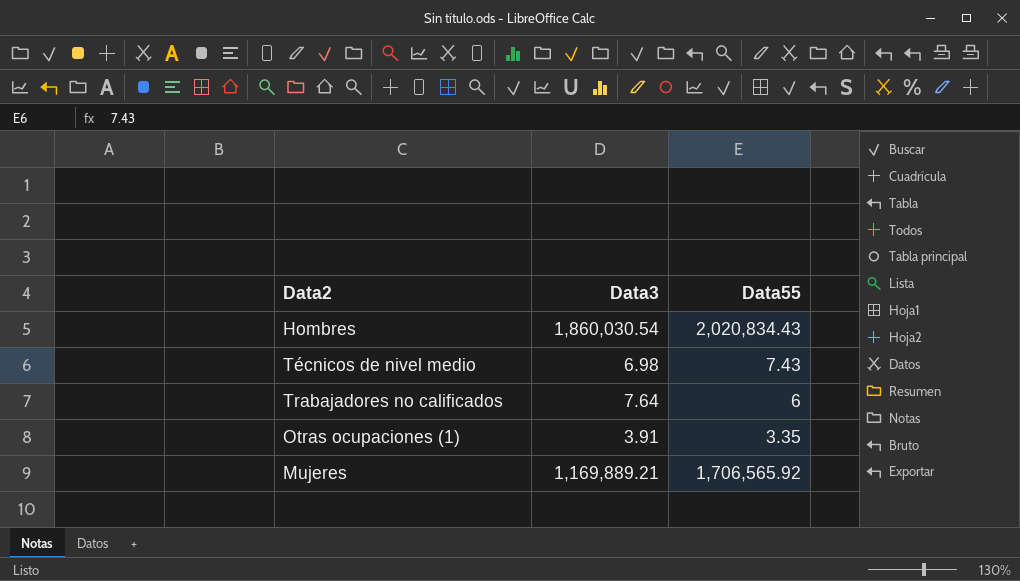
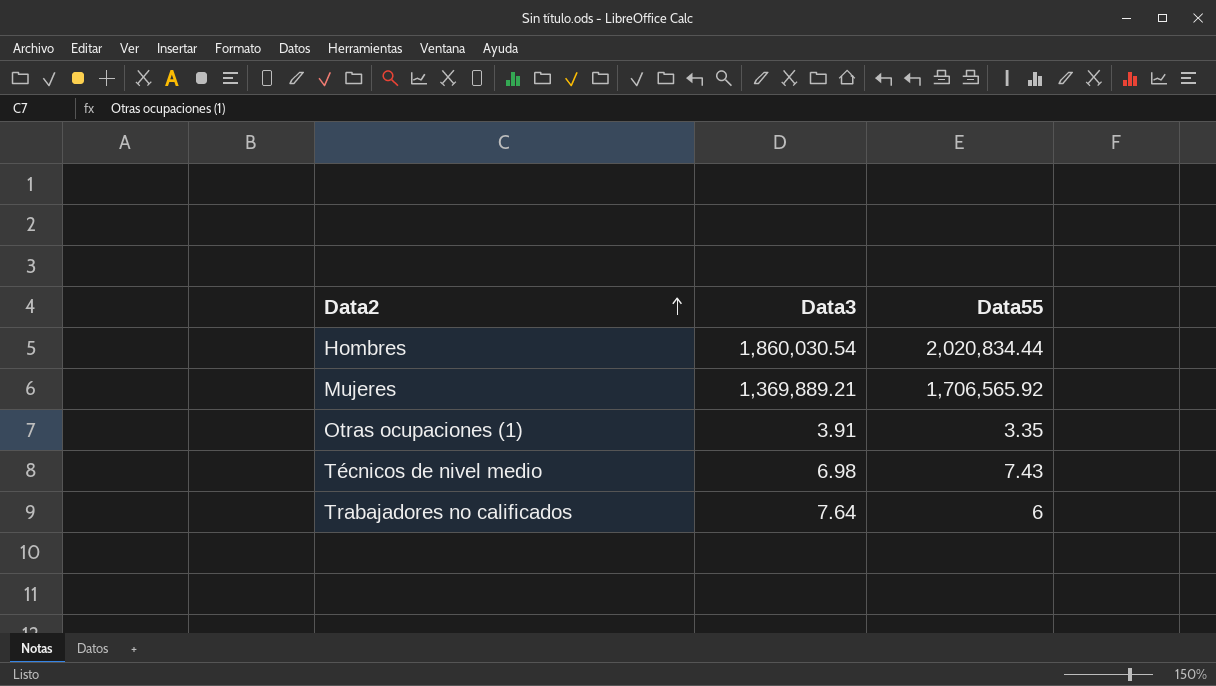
row order: none -> Data2 ascending
Hombres | Data55: 2,020,834.43 -> 2,020,834.44
Mujeres | Data3: 1,169,889.21 -> 1,369,889.21

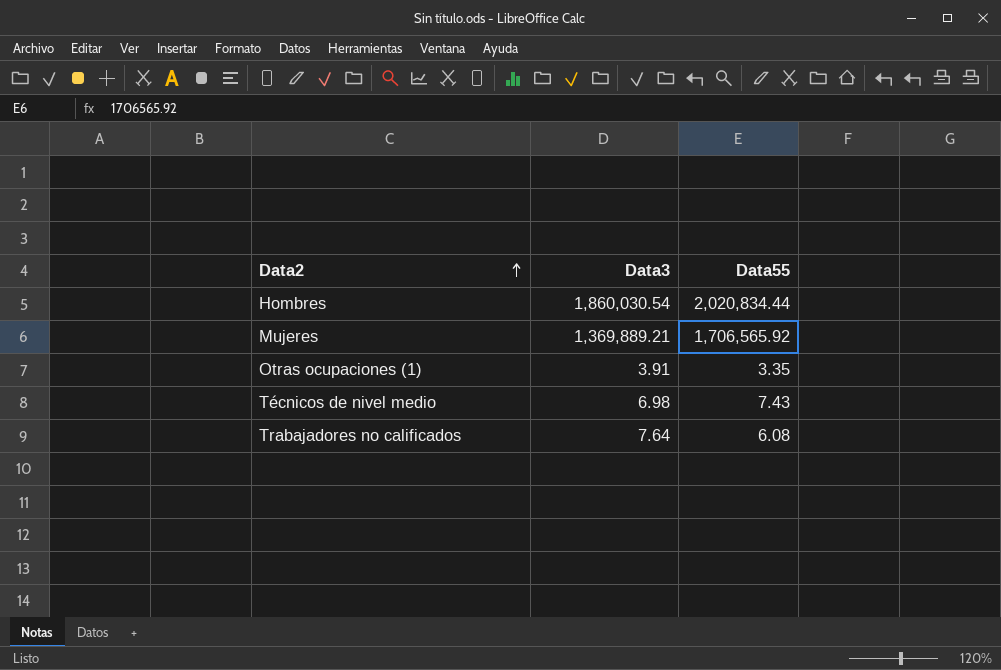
Trabajadores no calificados | Data55: 6 -> 6.08

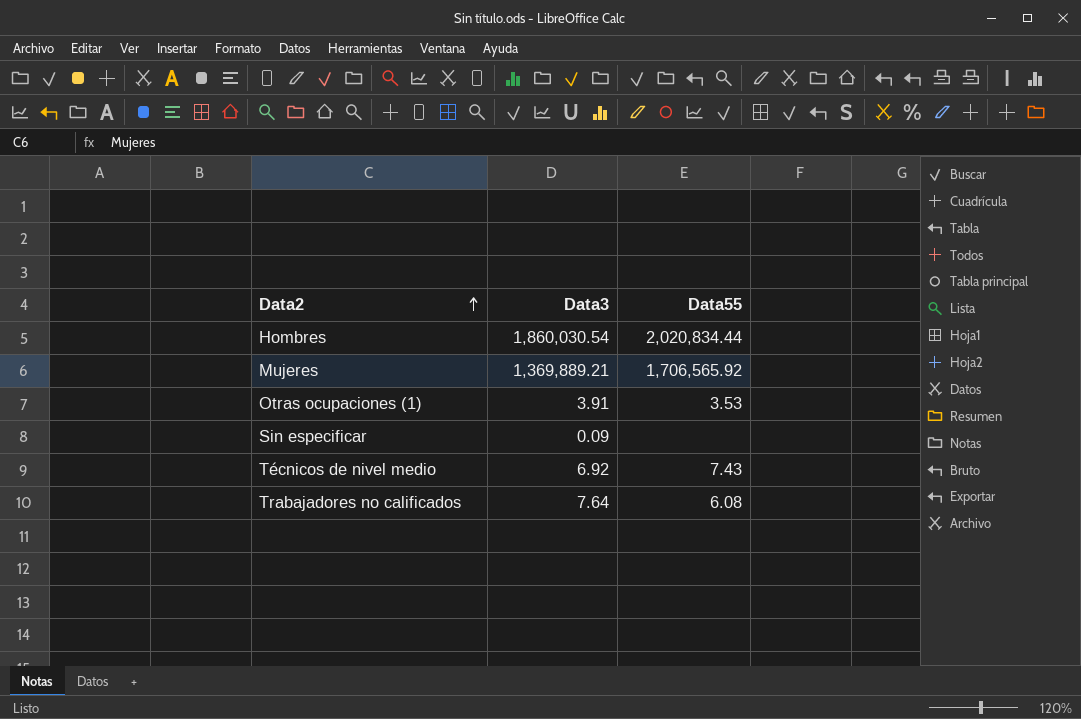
Otras ocupaciones (1) | Data55: 3.35 -> 3.53
row Sin especificar: none -> 0.09 | none
Técnicos de nivel medio | Data3: 6.98 -> 6.92

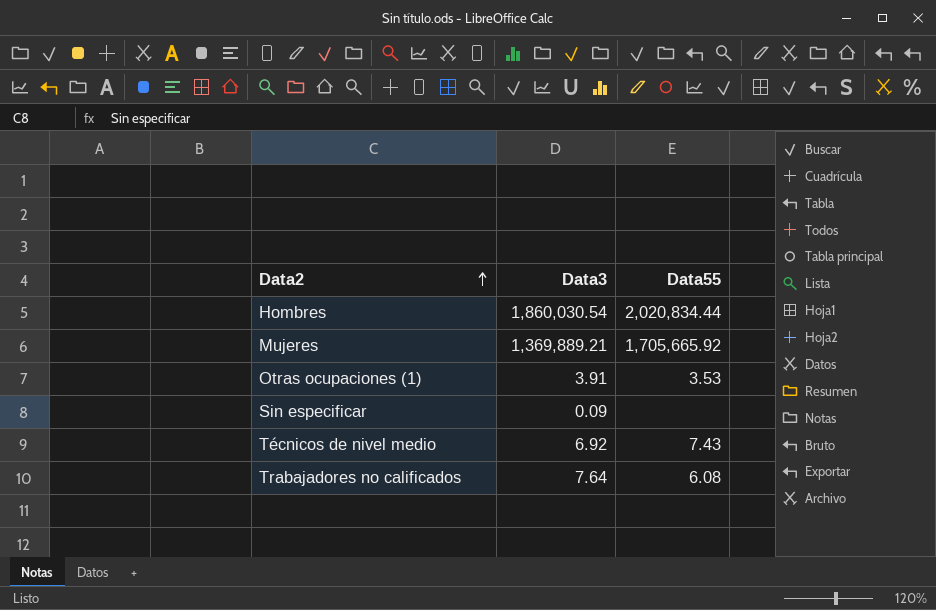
Mujeres | Data55: 1,706,565.92 -> 1,705,665.92

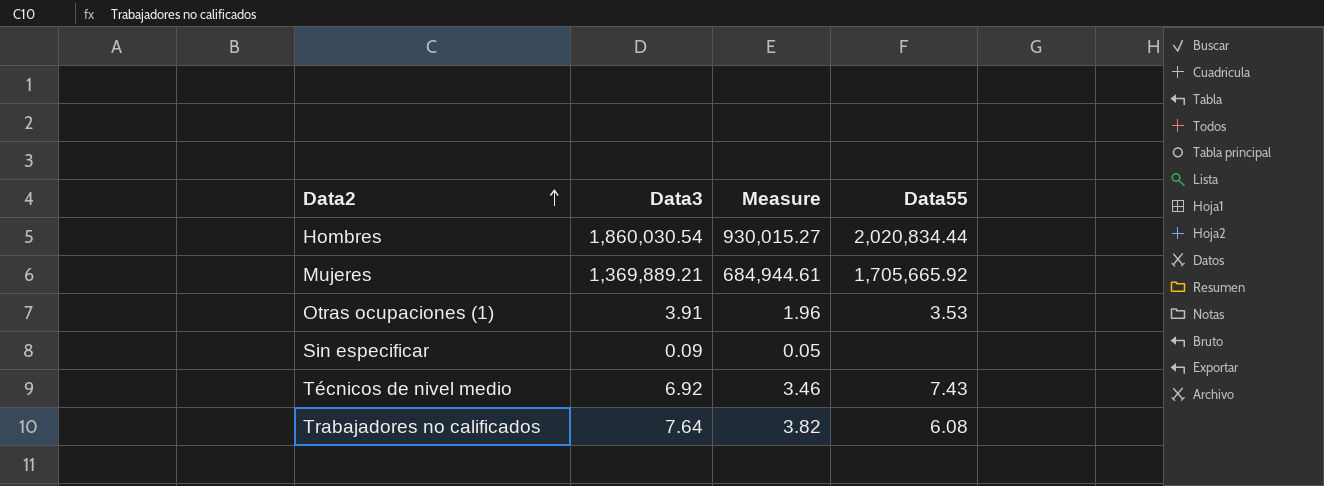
column Measure | formula: none -> [Data3] * 0.5

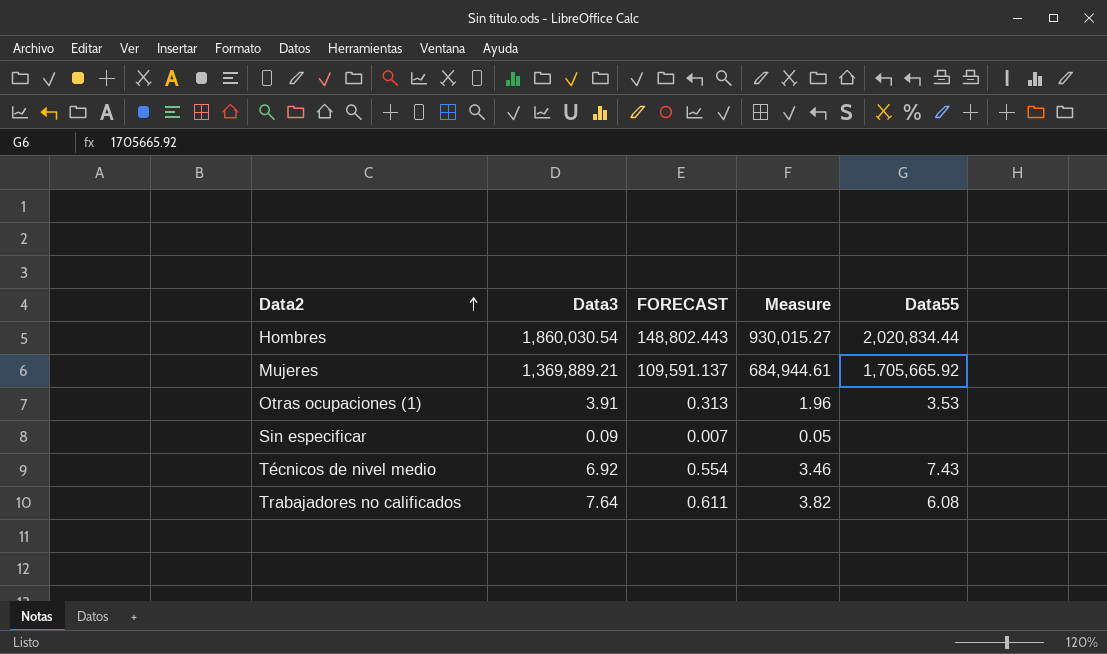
column FORECAST | formula: none -> [Data3] * 0.08

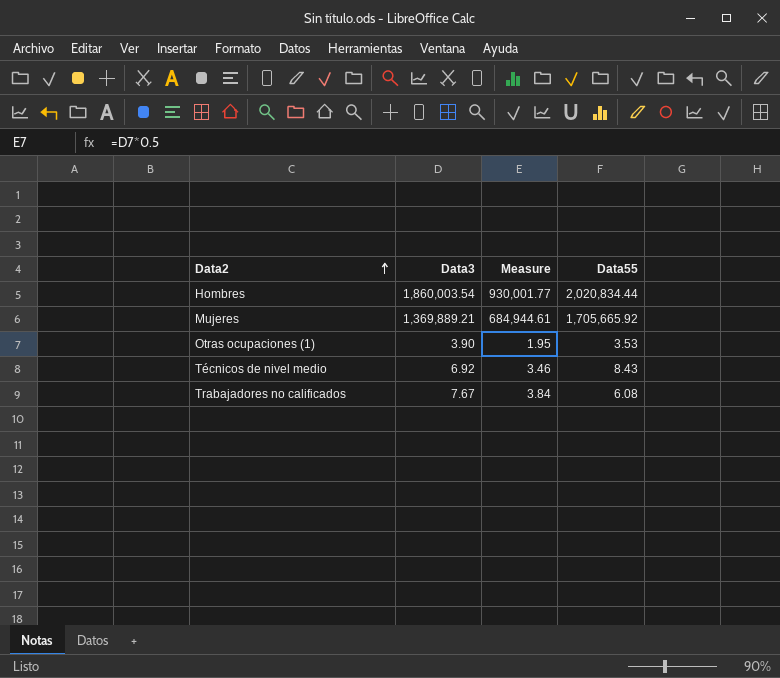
column FORECAST | formula: [Data3] * 0.08 -> none
row Sin especificar: 0.09 | 0.007 | 0.05 | none -> none
Hombres | Data3: 1,860,030.54 -> 1,860,003.54
Hombres | Measure: 930,015.27 -> 930,001.77
Otras ocupaciones (1) | Data3: 3.91 -> 3.90
Otras ocupaciones (1) | Measure: 1.96 -> 1.95
Técnicos de nivel medio | Data55: 7.43 -> 8.43
Trabajadores no calificados | Data3: 7.64 -> 7.67
Trabajadores no calificados | Measure: 3.82 -> 3.84

